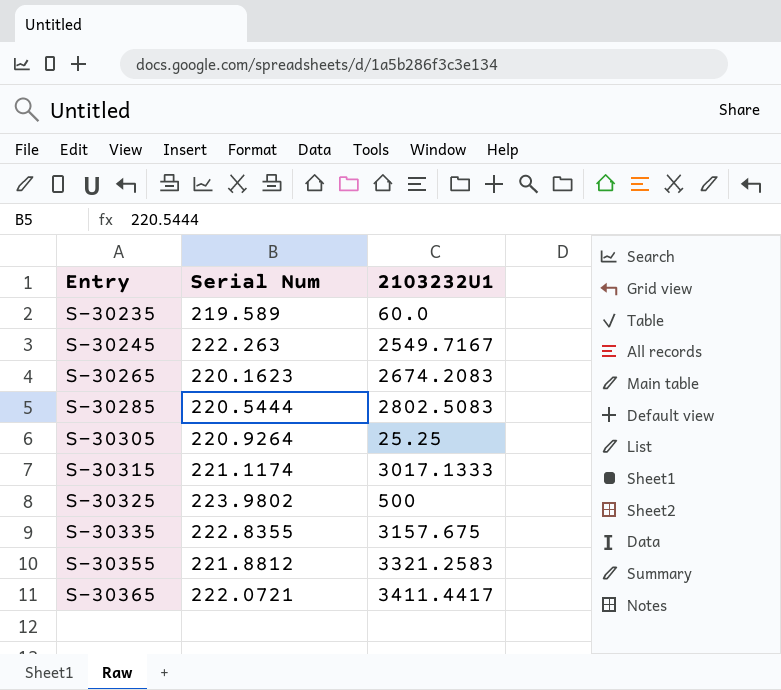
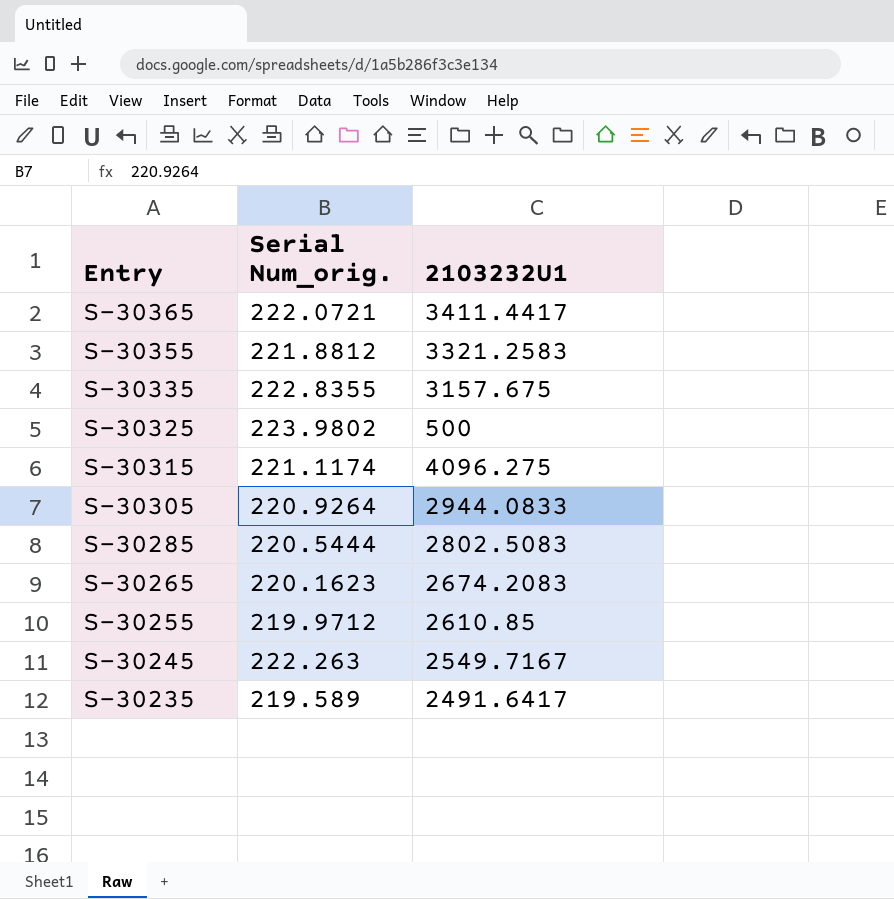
row order: Entry ascending -> Entry descending
column name: Serial Num -> Serial Num_orig.
S-30315 | 2103232U1: 3017.1333 -> 4096.275
S-30305 | 2103232U1: 25.25 -> 2944.0833
row S-30255: none -> 219.9712 | 2610.85
S-30235 | 2103232U1: 60.0 -> 2491.6417

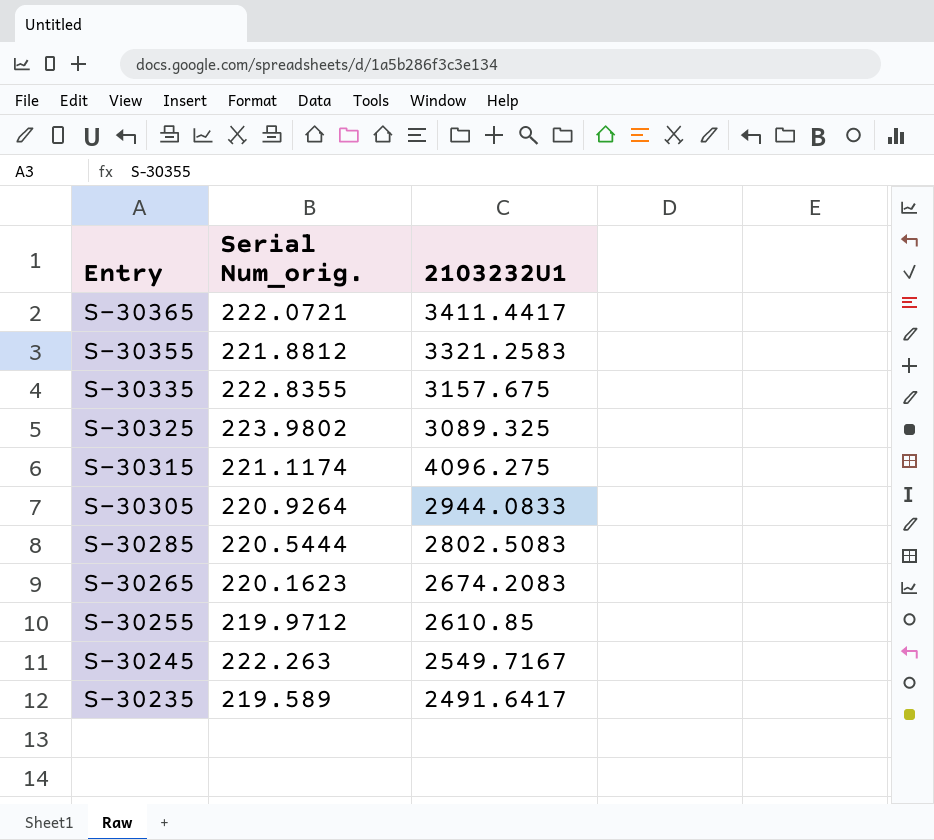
S-30325 | 2103232U1: 500 -> 3089.325

